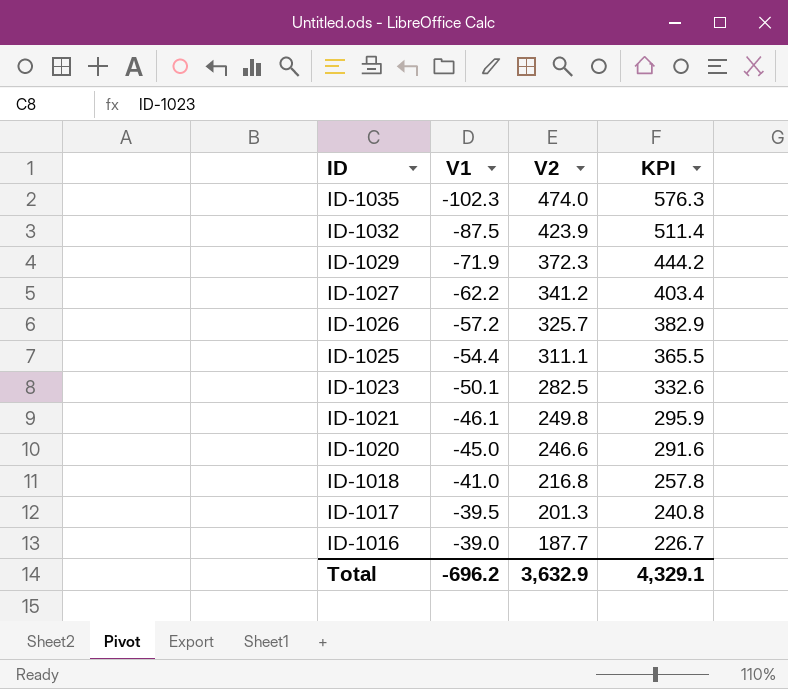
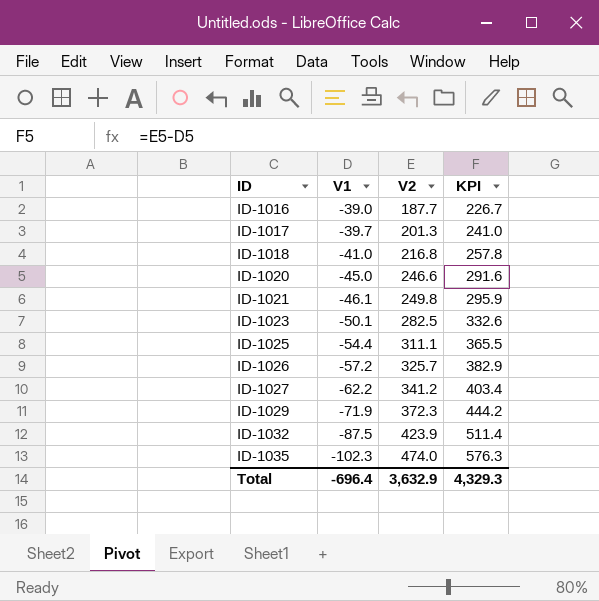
row order: ID descending -> ID ascending
ID-1017 | V1: -39.5 -> -39.7
ID-1017 | KPI: 240.8 -> 241.0
Total | V1: -696.2 -> -696.4
Total | KPI: 4,329.1 -> 4,329.3

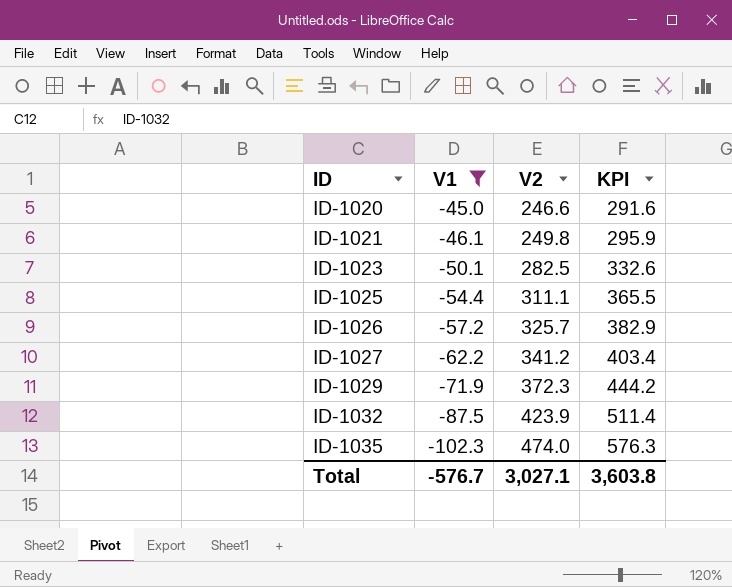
filter: none -> V1 <= -45.0
Total | V1: -696.4 -> -576.7
Total | V2: 3,632.9 -> 3,027.1
Total | KPI: 4,329.3 -> 3,603.8

